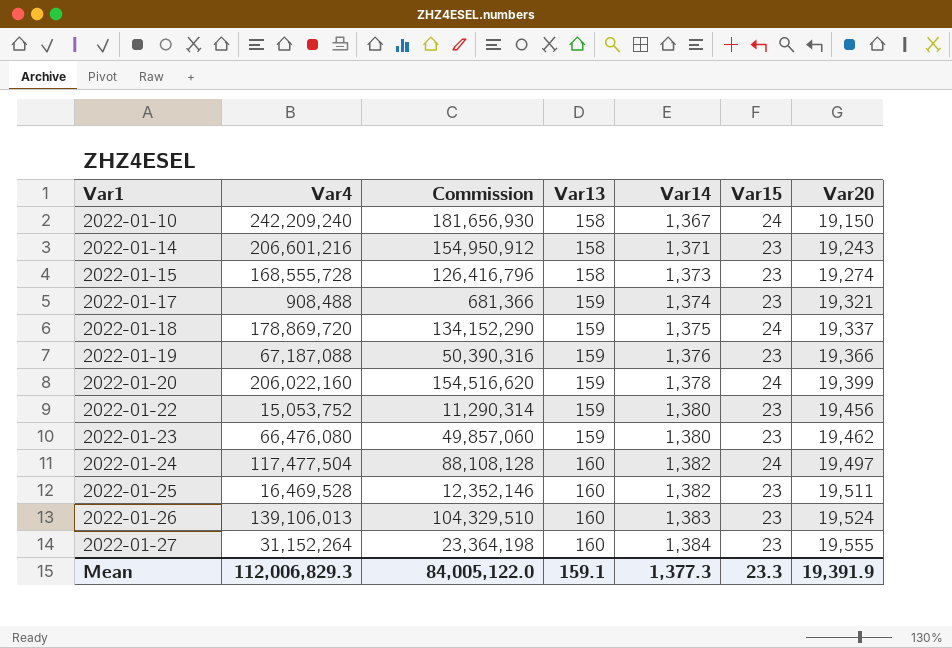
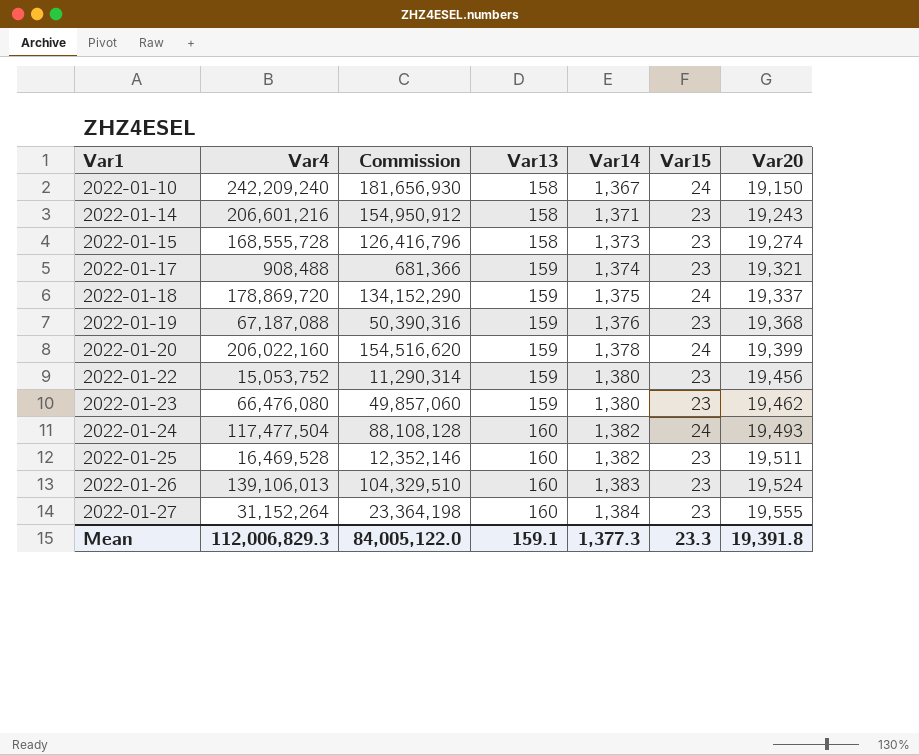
2022-01-19 | Var20: 19,366 -> 19,368
2022-01-24 | Var20: 19,497 -> 19,493
Mean | Var20: 19,391.9 -> 19,391.8

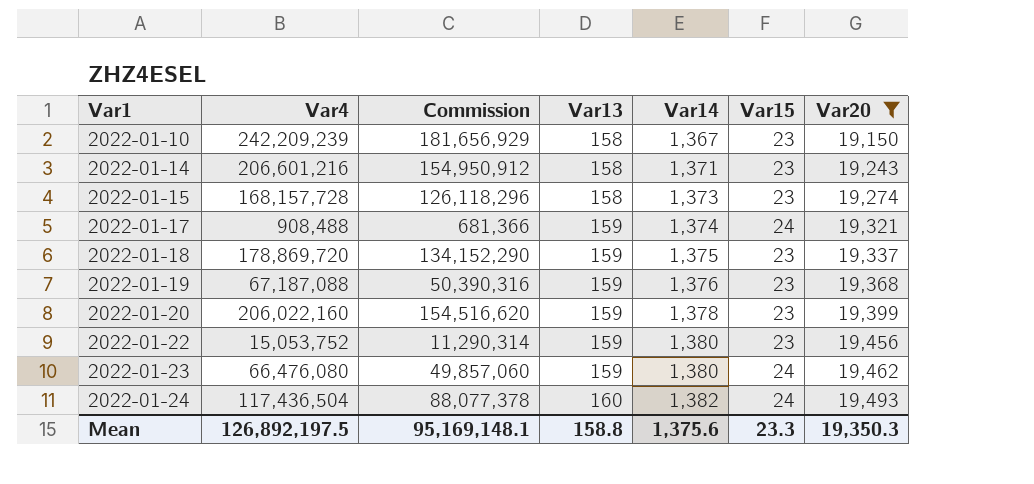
filter: none -> Var20 <= 19,493
2022-01-10 | Var4: 242,209,240 -> 242,209,239
2022-01-10 | Commission: 181,656,930 -> 181,656,929
2022-01-10 | Var15: 24 -> 23
2022-01-15 | Var4: 168,555,728 -> 168,157,728
2022-01-15 | Commission: 126,416,796 -> 126,118,296
2022-01-17 | Var15: 23 -> 24
2022-01-18 | Var15: 24 -> 23
2022-01-20 | Var15: 24 -> 23
2022-01-23 | Var15: 23 -> 24
2022-01-24 | Var4: 117,477,504 -> 117,436,504
2022-01-24 | Commission: 88,108,128 -> 88,077,378
Mean | Var4: 112,006,829.3 -> 126,892,197.5
Mean | Commission: 84,005,122.0 -> 95,169,148.1
Mean | Var13: 159.1 -> 158.8
Mean | Var14: 1,377.3 -> 1,375.6
Mean | Var20: 19,391.8 -> 19,350.3

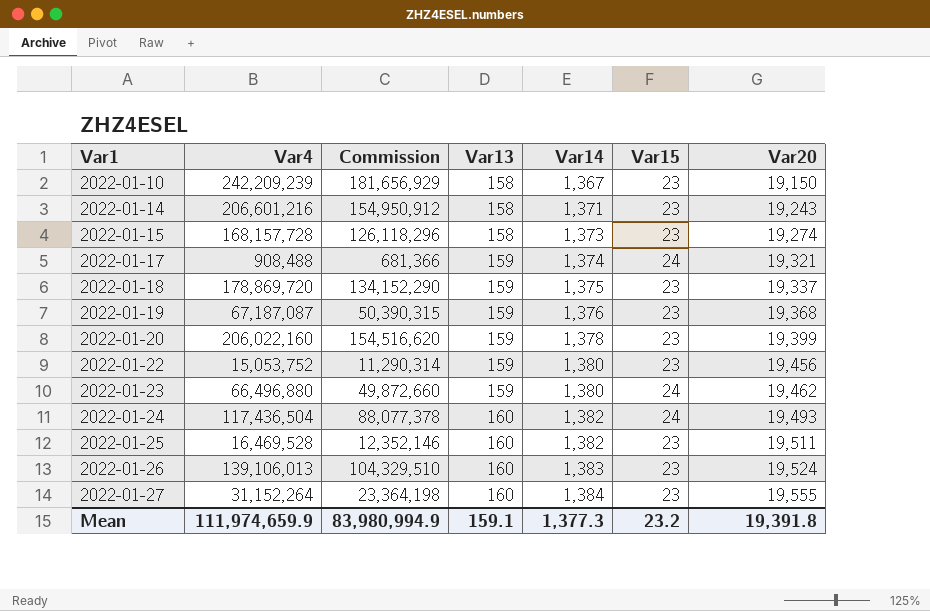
filter: Var20 <= 19,493 -> none
2022-01-19 | Var4: 67,187,088 -> 67,187,087
2022-01-19 | Commission: 50,390,316 -> 50,390,315
2022-01-23 | Var4: 66,476,080 -> 66,496,880
2022-01-23 | Commission: 49,857,060 -> 49,872,660
Mean | Var4: 126,892,197.5 -> 111,974,659.9
Mean | Commission: 95,169,148.1 -> 83,980,994.9
Mean | Var13: 158.8 -> 159.1
Mean | Var14: 1,375.6 -> 1,377.3
Mean | Var15: 23.3 -> 23.2
Mean | Var20: 19,350.3 -> 19,391.8

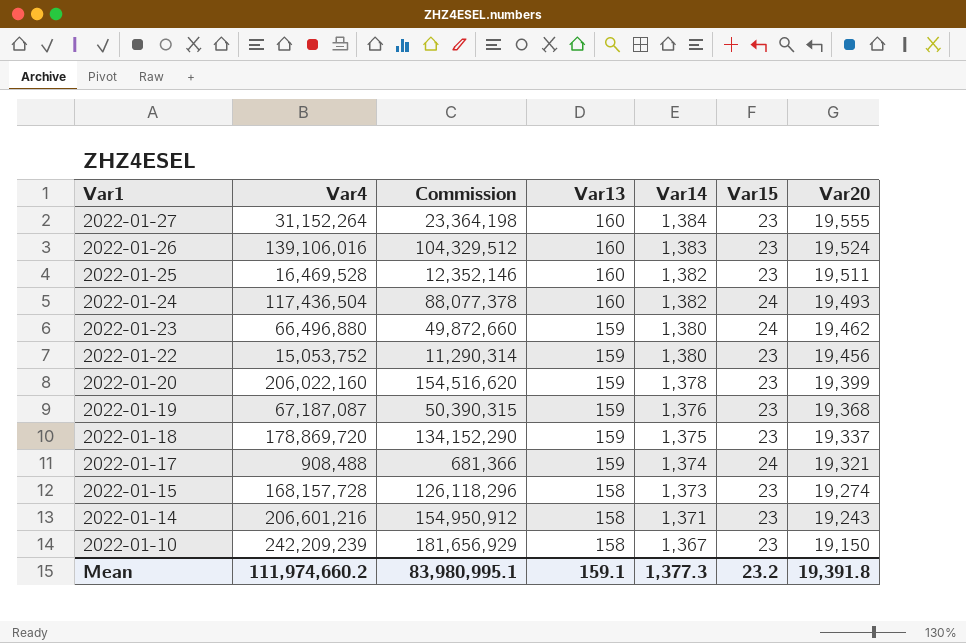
row order: Var1 ascending -> Var1 descending
2022-01-26 | Var4: 139,106,013 -> 139,106,016
2022-01-26 | Commission: 104,329,510 -> 104,329,512
Mean | Var4: 111,974,659.9 -> 111,974,660.2
Mean | Commission: 83,980,994.9 -> 83,980,995.1

